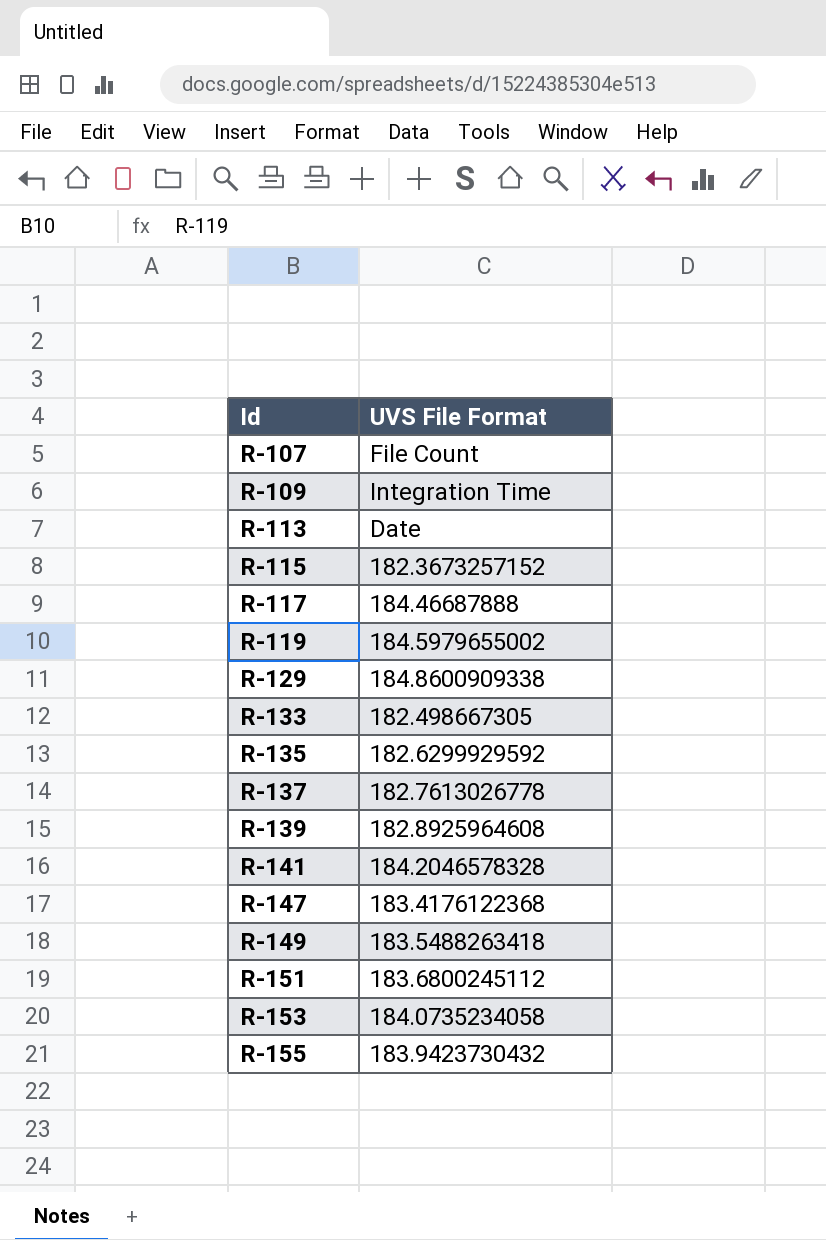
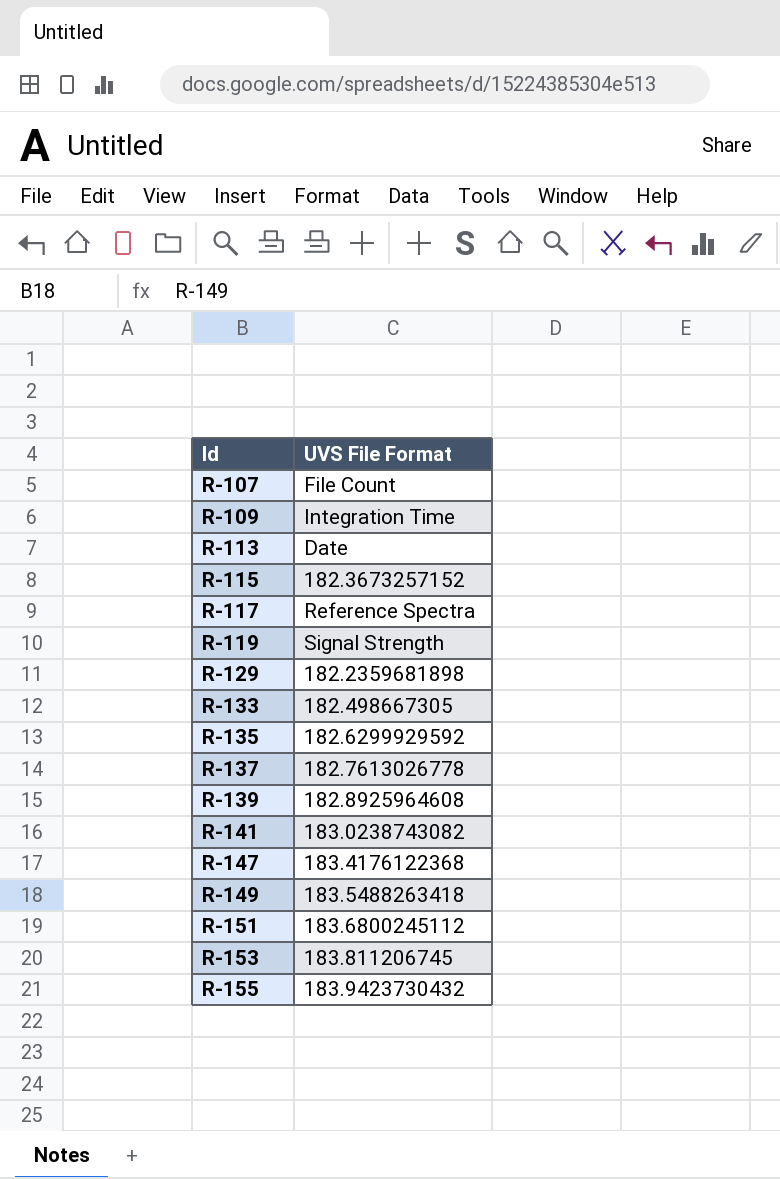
R-117 | UVS File Format: 184.46687888 -> Reference Spectra
R-119 | UVS File Format: 184.5979655002 -> Signal Strength
R-129 | UVS File Format: 184.8600909338 -> 182.2359681898
R-141 | UVS File Format: 184.2046578328 -> 183.0238743082
R-153 | UVS File Format: 184.0735234058 -> 183.811206745

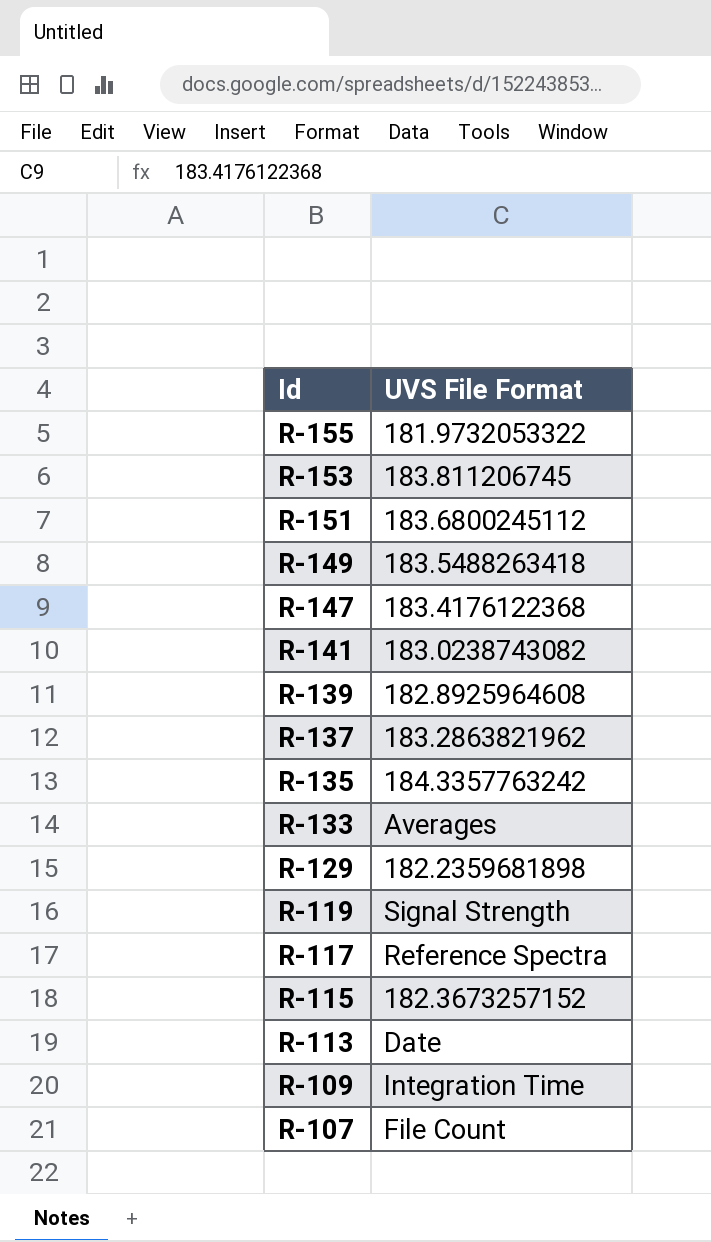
row order: Id ascending -> Id descending
R-155 | UVS File Format: 183.9423730432 -> 181.9732053322
R-137 | UVS File Format: 182.7613026778 -> 183.2863821962
R-135 | UVS File Format: 182.6299929592 -> 184.3357763242
R-133 | UVS File Format: 182.498667305 -> Averages

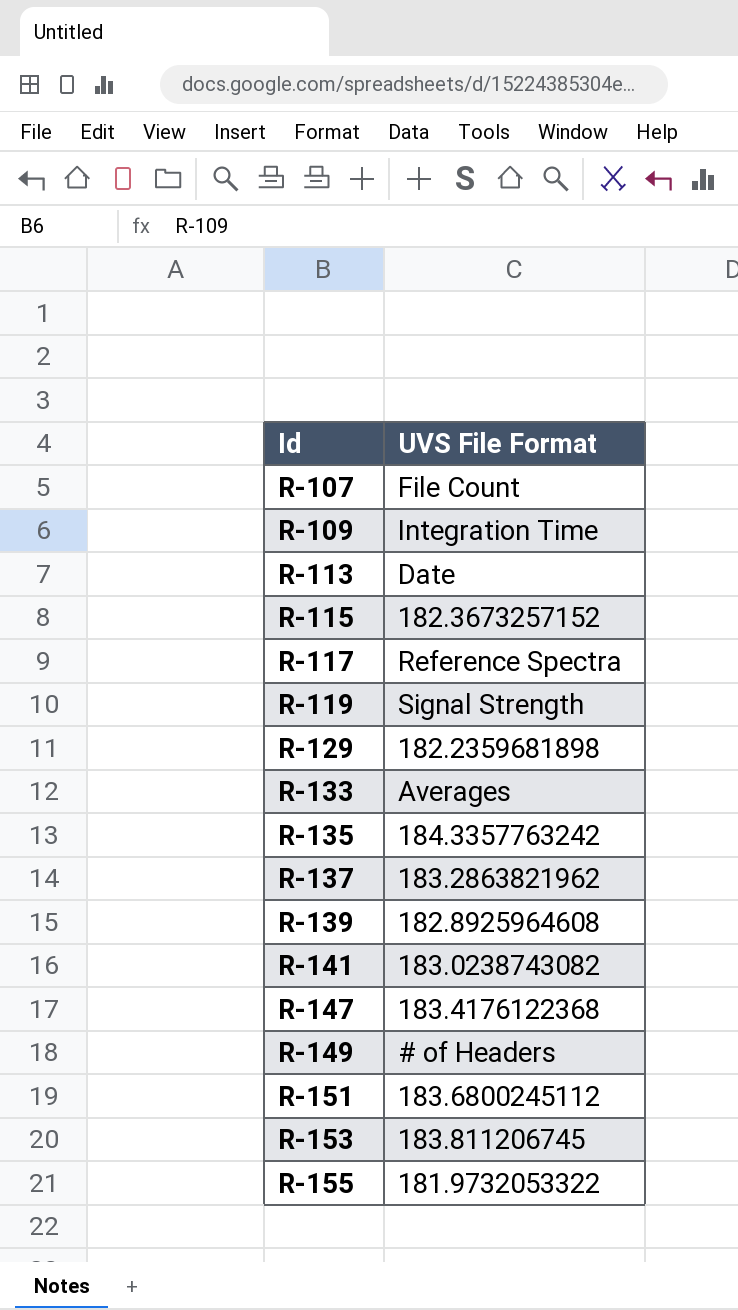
row order: Id descending -> Id ascending
R-149 | UVS File Format: 183.5488263418 -> # of Headers

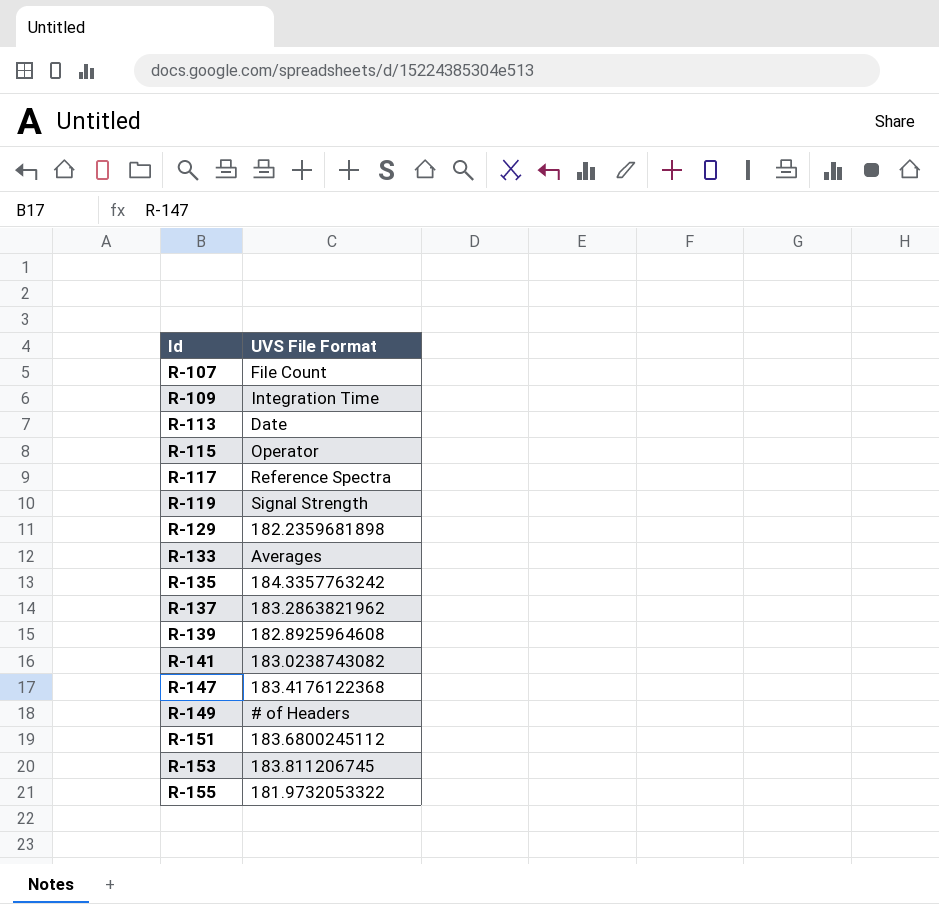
R-115 | UVS File Format: 182.3673257152 -> Operator

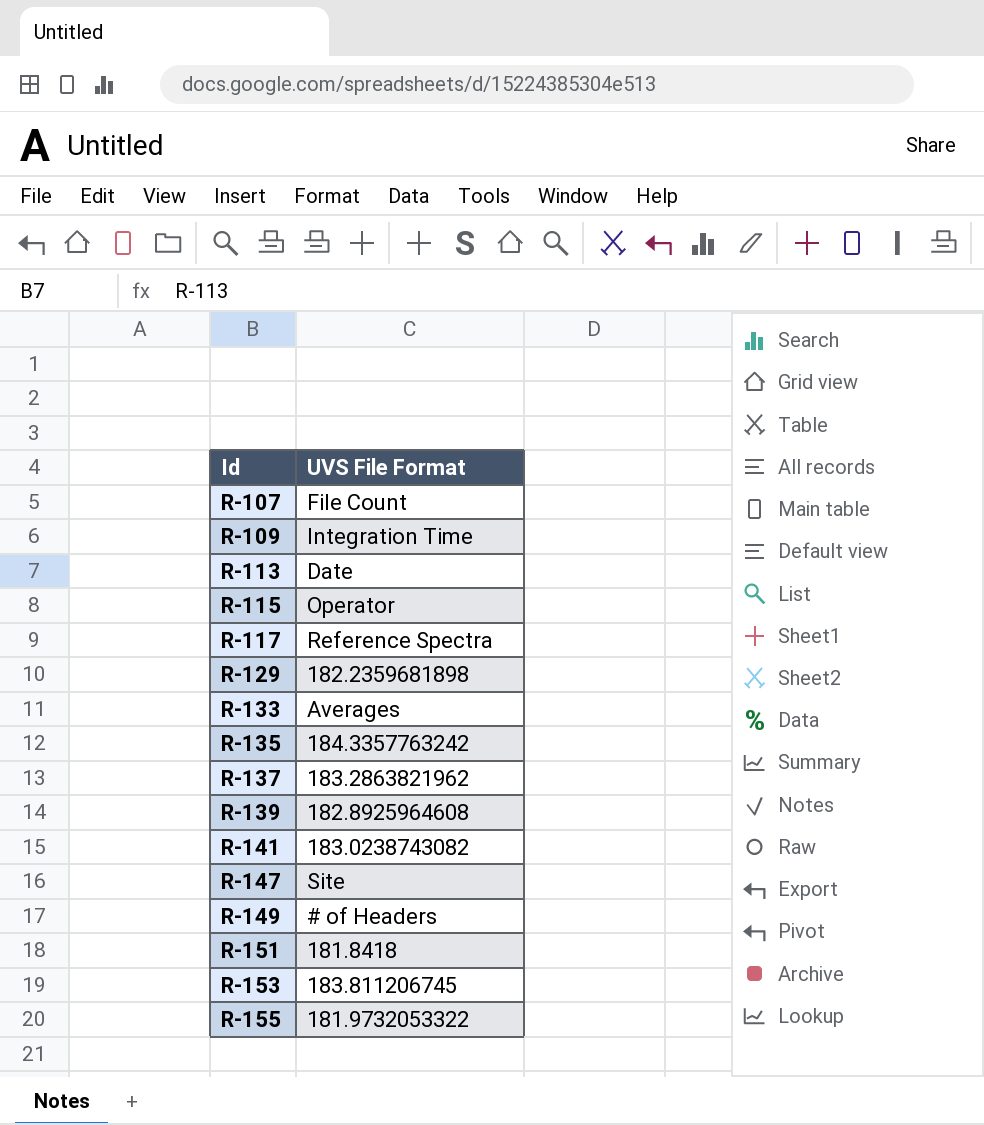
row R-119: Signal Strength -> none
R-147 | UVS File Format: 183.4176122368 -> Site
R-151 | UVS File Format: 183.6800245112 -> 181.8418

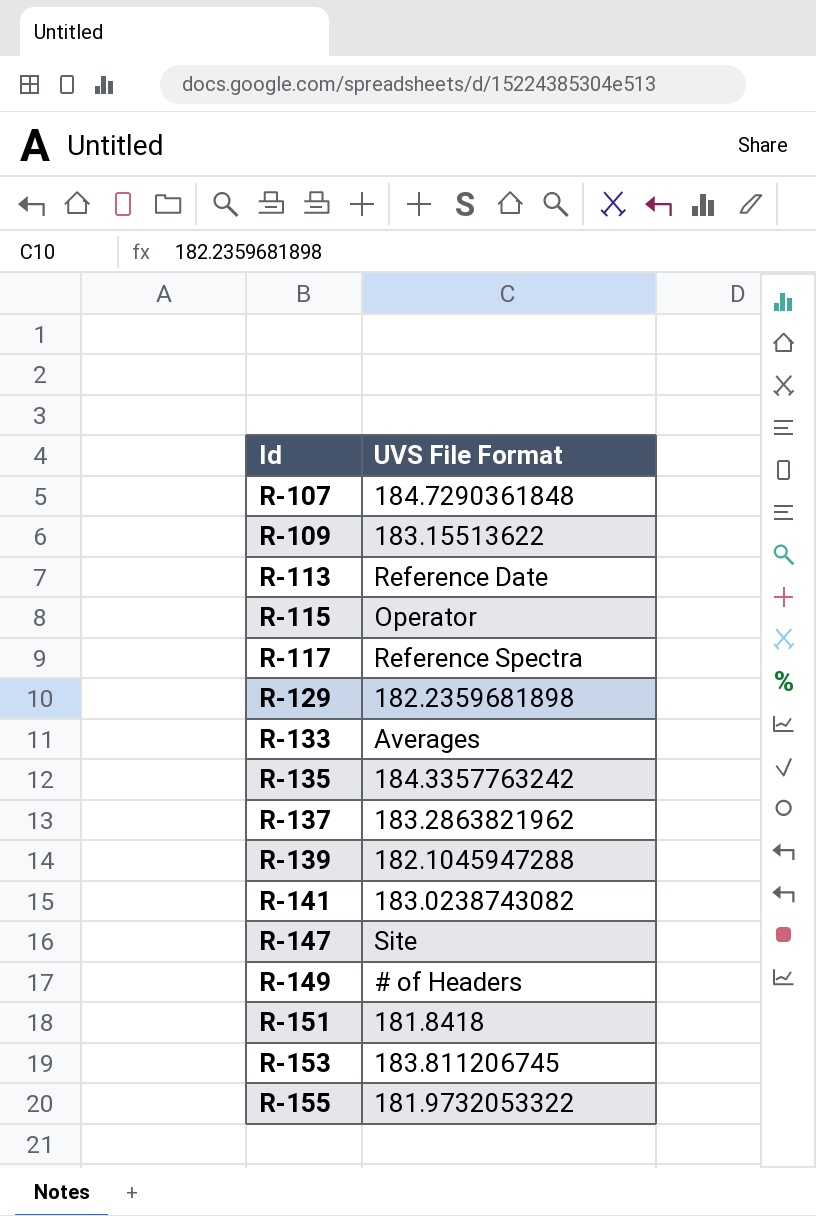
R-107 | UVS File Format: File Count -> 184.7290361848
R-109 | UVS File Format: Integration Time -> 183.15513622
R-113 | UVS File Format: Date -> Reference Date
R-139 | UVS File Format: 182.8925964608 -> 182.1045947288

